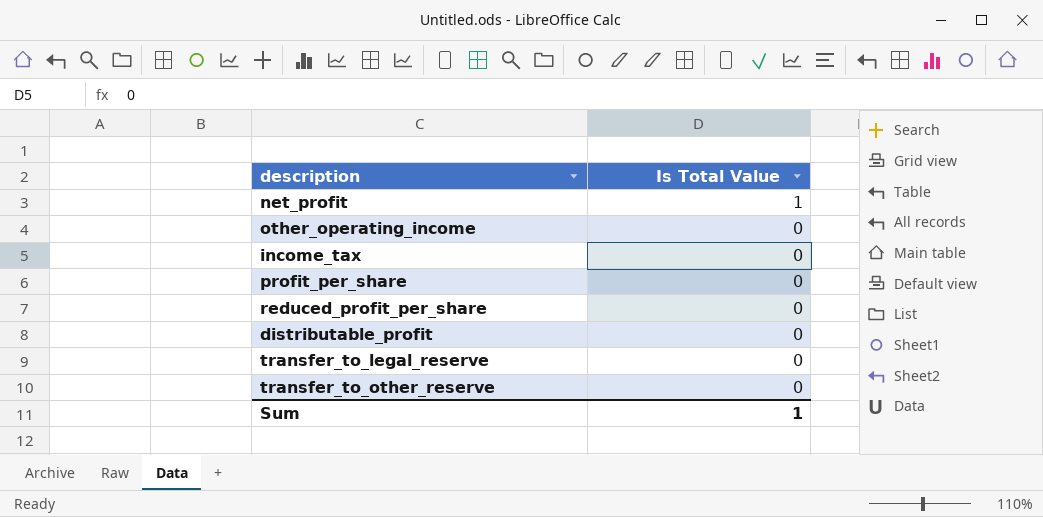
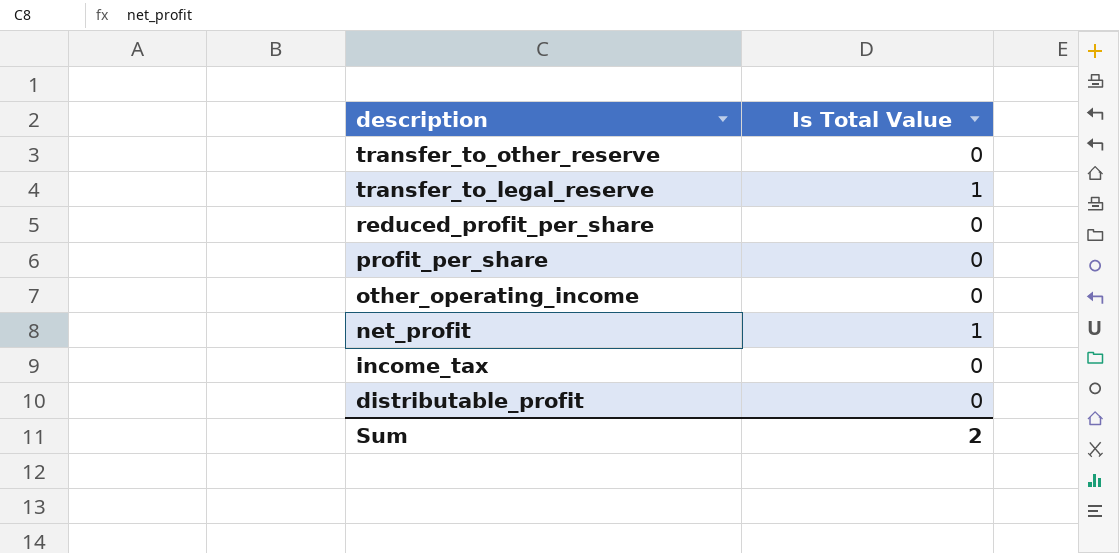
row order: Is Total Value descending -> description descending
transfer_to_legal_reserve | Is Total Value: 0 -> 1
Sum | Is Total Value: 1 -> 2

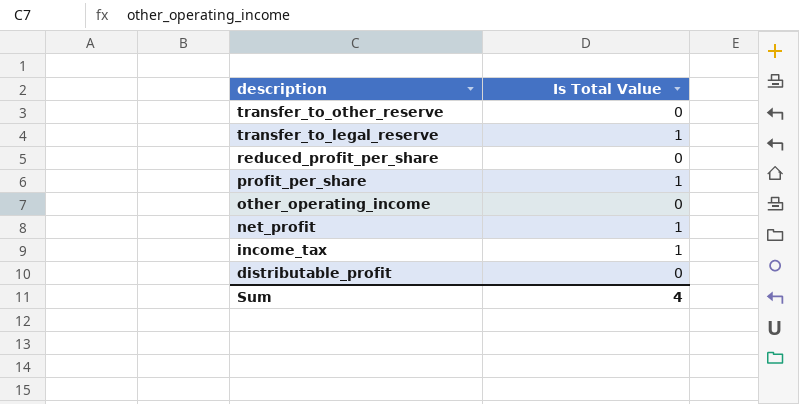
profit_per_share | Is Total Value: 0 -> 1
income_tax | Is Total Value: 0 -> 1
Sum | Is Total Value: 2 -> 4

